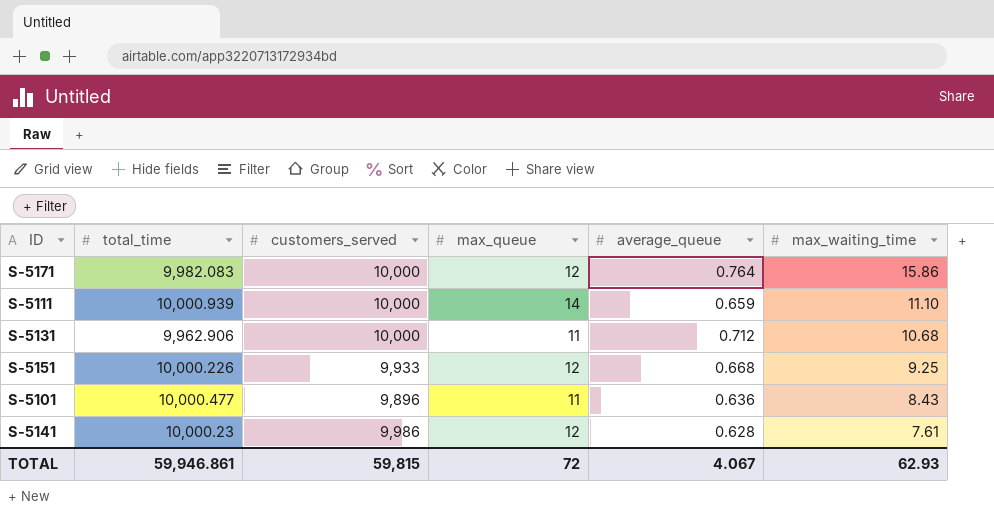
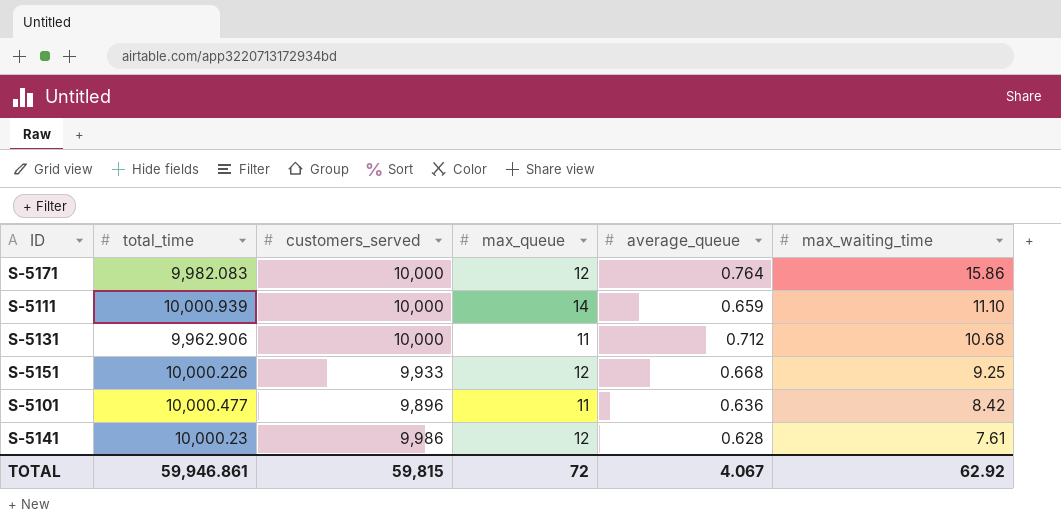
S-5101 | max_waiting_time: 8.43 -> 8.42
TOTAL | max_waiting_time: 62.93 -> 62.92

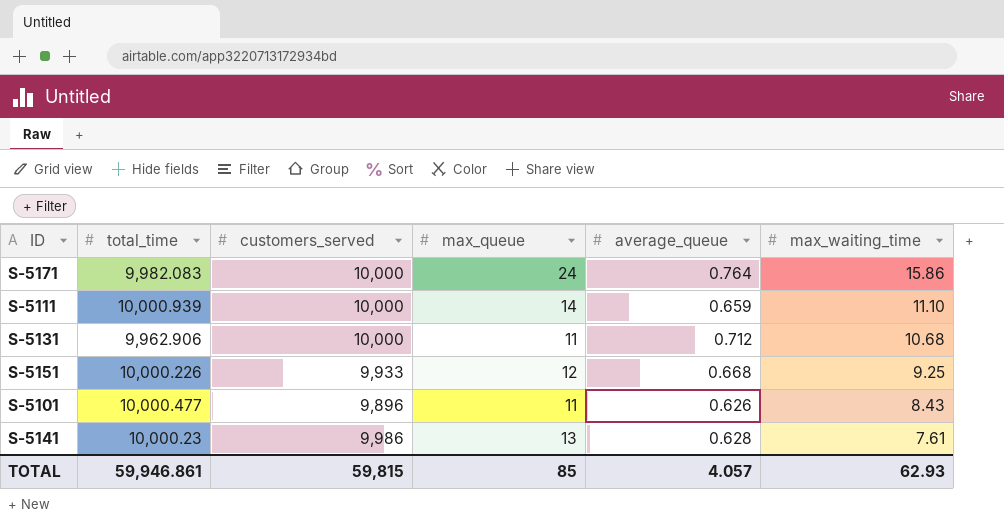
S-5171 | max_queue: 12 -> 24
S-5101 | average_queue: 0.636 -> 0.626
S-5101 | max_waiting_time: 8.42 -> 8.43
S-5141 | max_queue: 12 -> 13
TOTAL | max_queue: 72 -> 85
TOTAL | average_queue: 4.067 -> 4.057
TOTAL | max_waiting_time: 62.92 -> 62.93

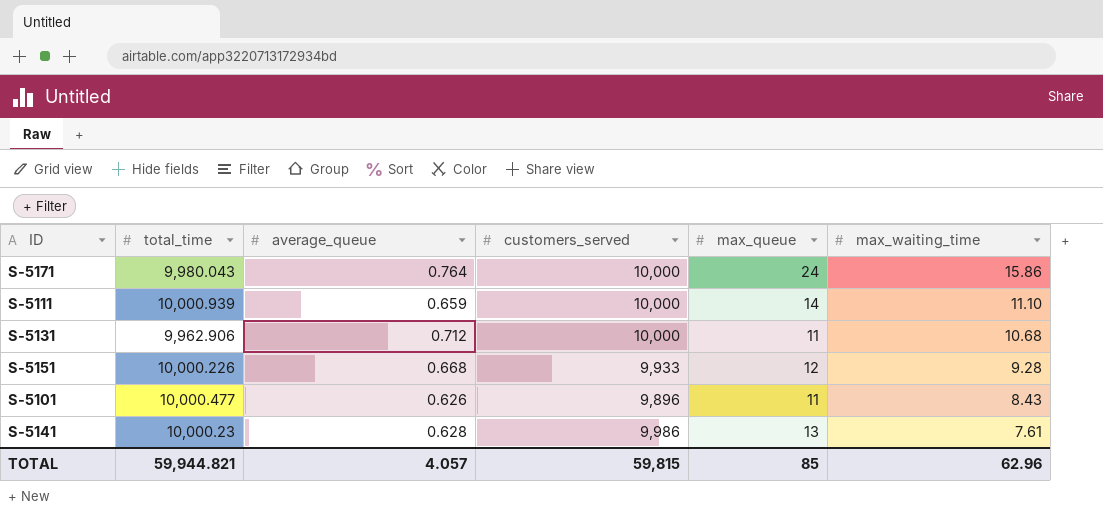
column average_queue | position: 5 -> 3
S-5171 | total_time: 9,982.083 -> 9,980.043
S-5151 | max_waiting_time: 9.25 -> 9.28
TOTAL | total_time: 59,946.861 -> 59,944.821
TOTAL | max_waiting_time: 62.93 -> 62.96

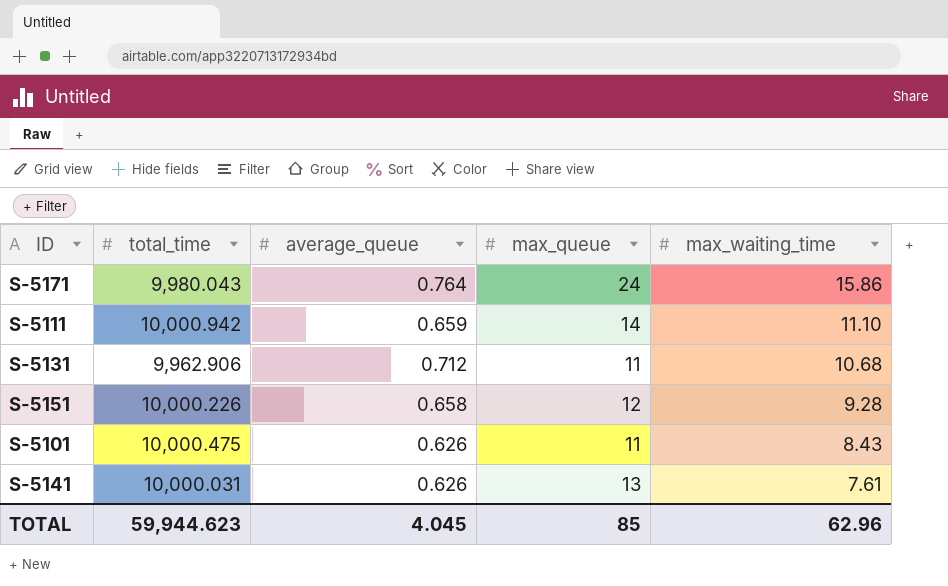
column customers_served | position: 4 -> none
S-5111 | total_time: 10,000.939 -> 10,000.942
S-5151 | average_queue: 0.668 -> 0.658
S-5101 | total_time: 10,000.477 -> 10,000.475
S-5141 | total_time: 10,000.23 -> 10,000.031
S-5141 | average_queue: 0.628 -> 0.626
TOTAL | total_time: 59,944.821 -> 59,944.623
TOTAL | average_queue: 4.057 -> 4.045

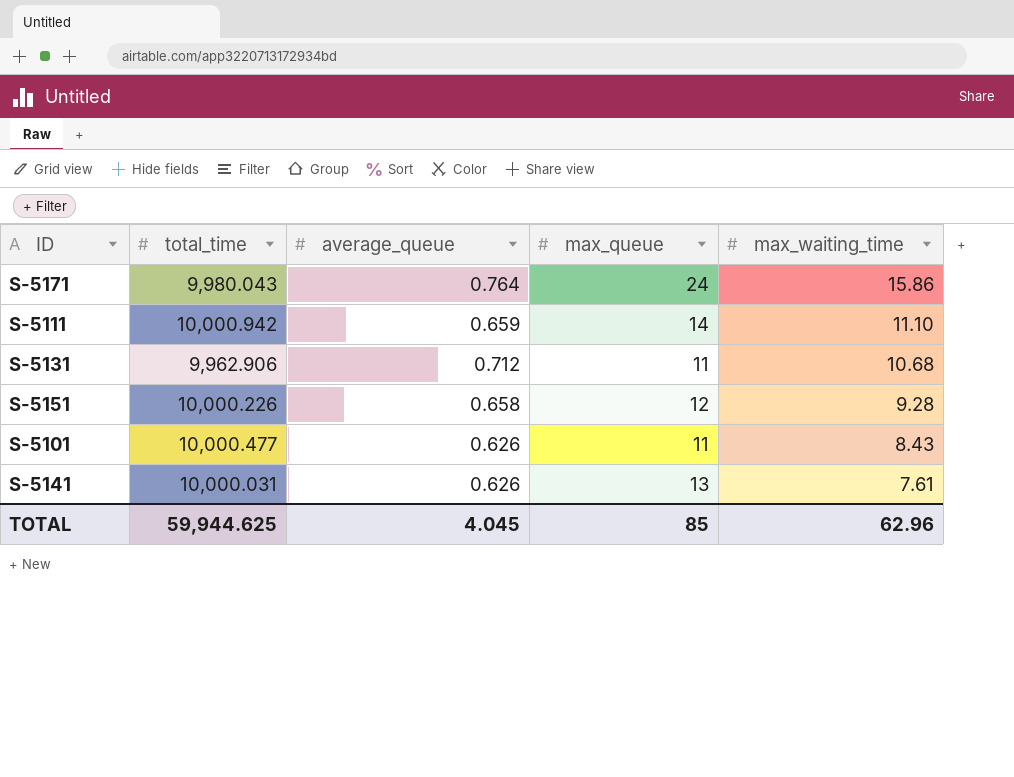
S-5101 | total_time: 10,000.475 -> 10,000.477
TOTAL | total_time: 59,944.623 -> 59,944.625

